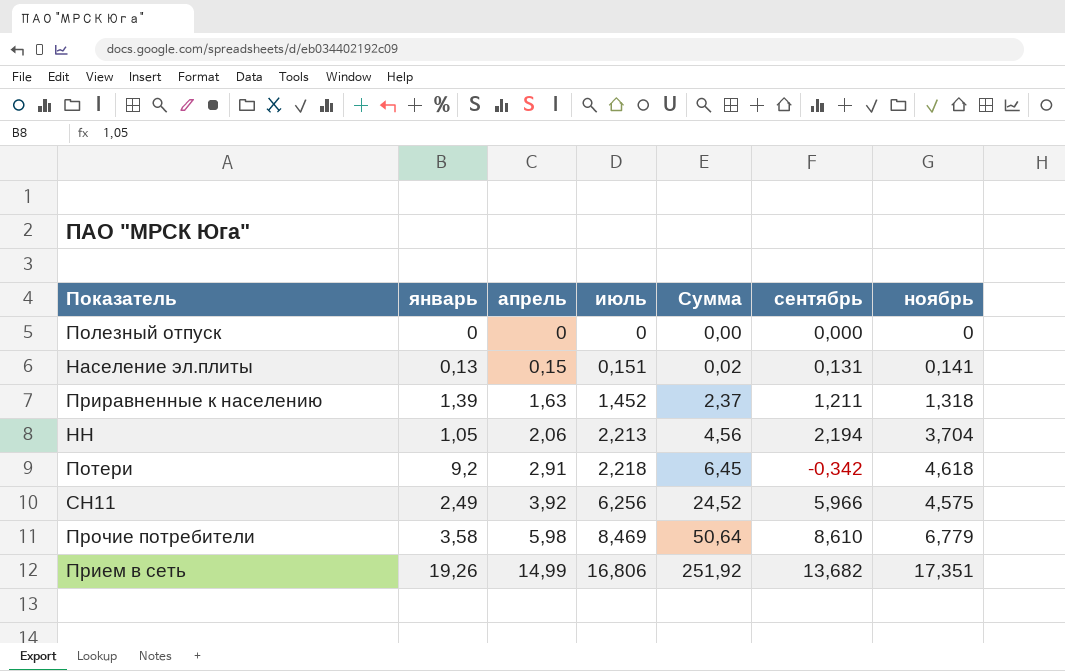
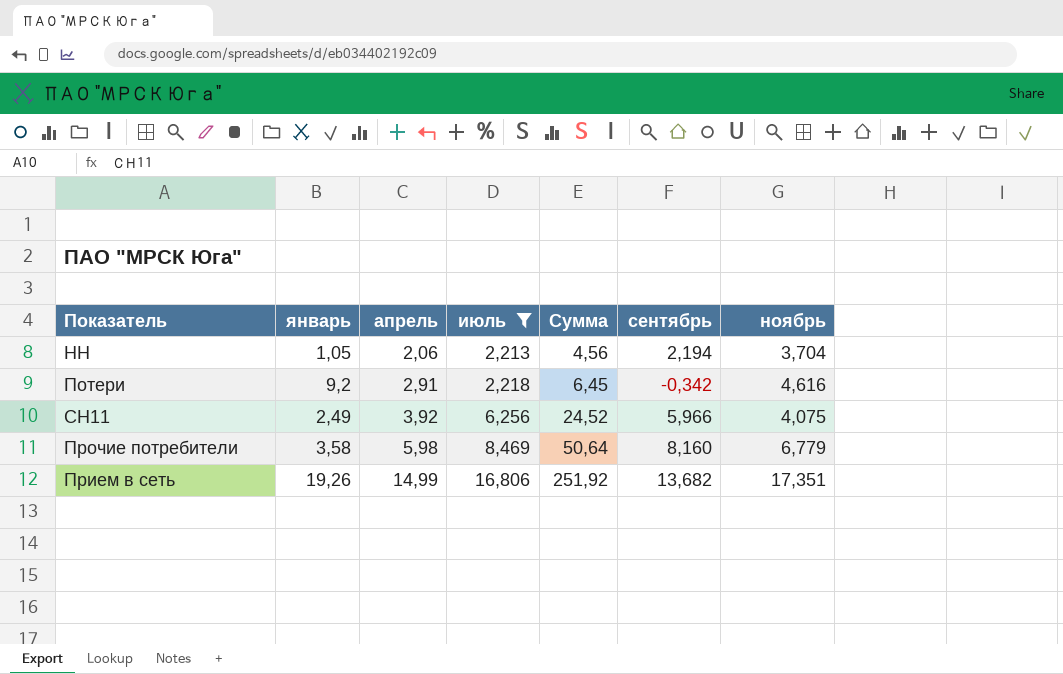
filter: none -> июль >= 2,213
Потери | ноябрь: 4,618 -> 4,616
СН11 | ноябрь: 4,575 -> 4,075
Прочие потребители | сентябрь: 8,610 -> 8,160

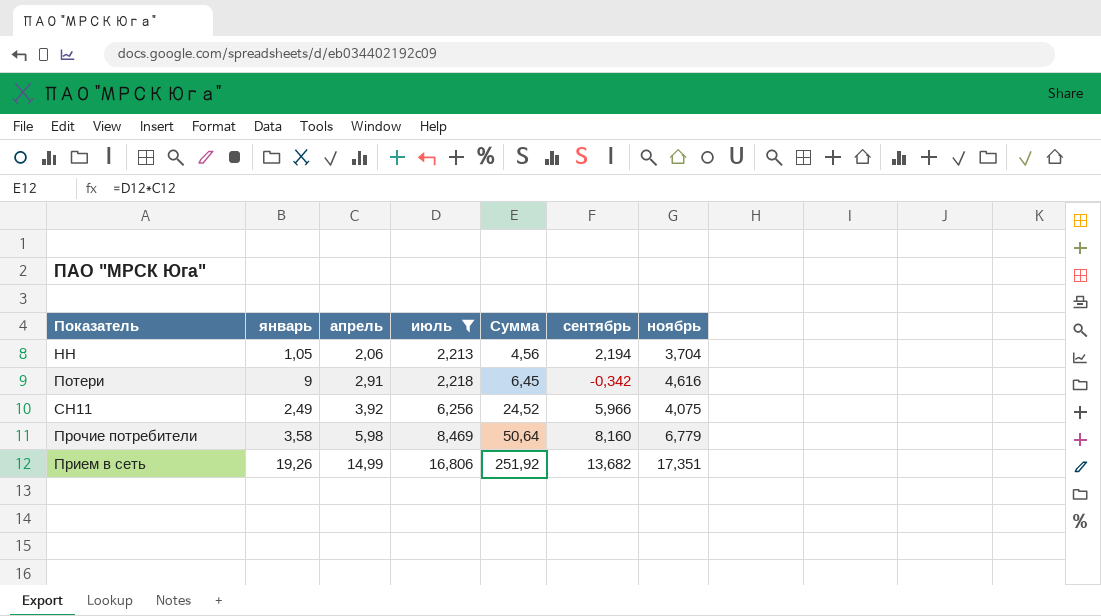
Потери | январь: 9,2 -> 9

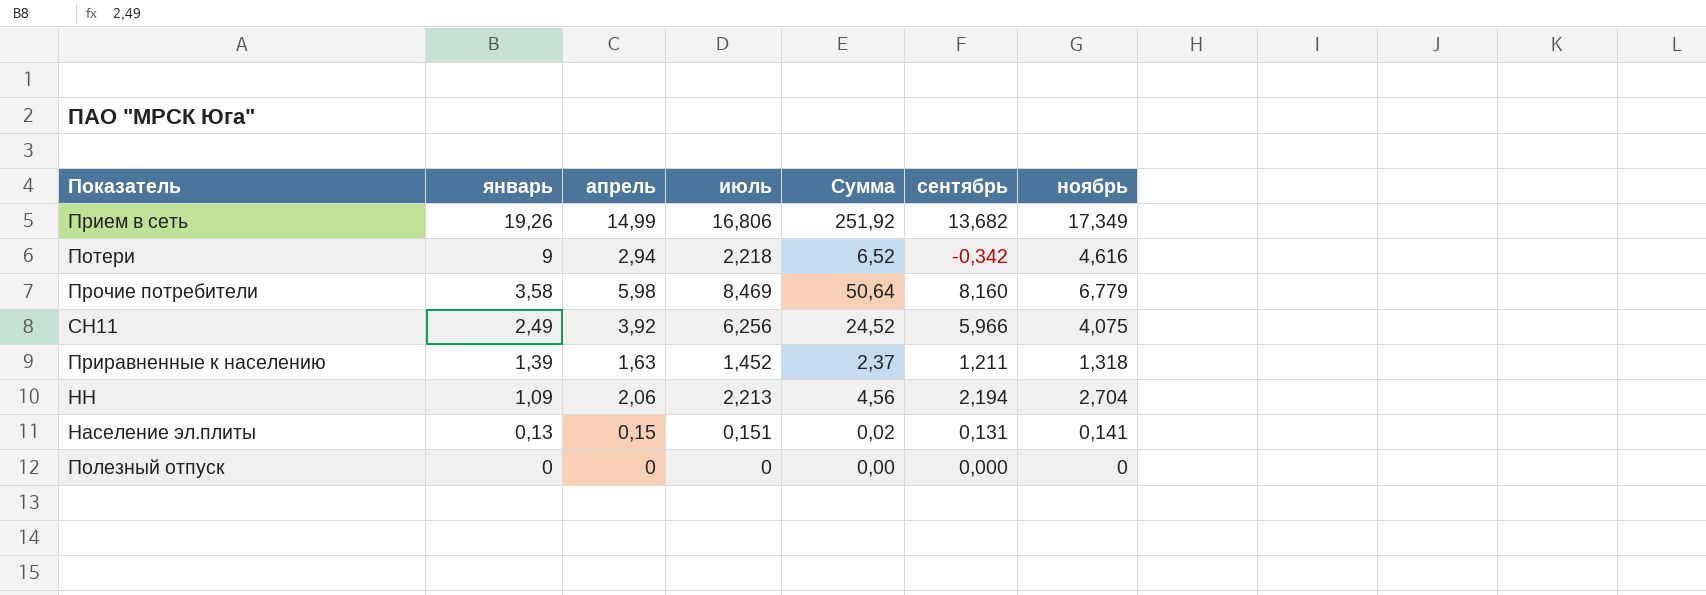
filter: июль >= 2,213 -> none
row order: апрель ascending -> январь descending
Прием в сеть | ноябрь: 17,351 -> 17,349
Потери | апрель: 2,91 -> 2,94
Потери | Сумма: 6,45 -> 6,52
НН | январь: 1,05 -> 1,09
НН | ноябрь: 3,704 -> 2,704

